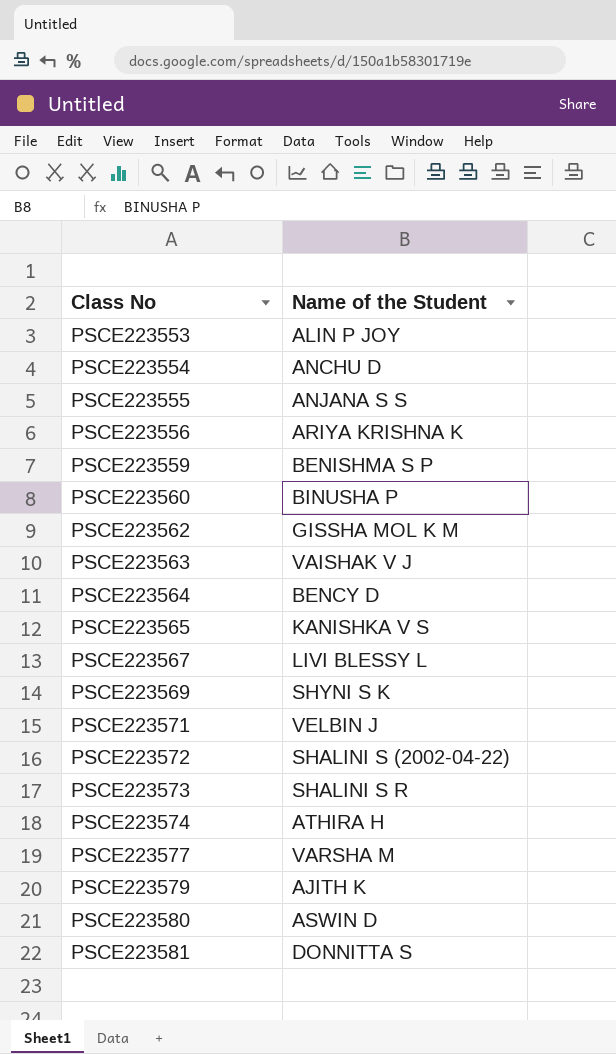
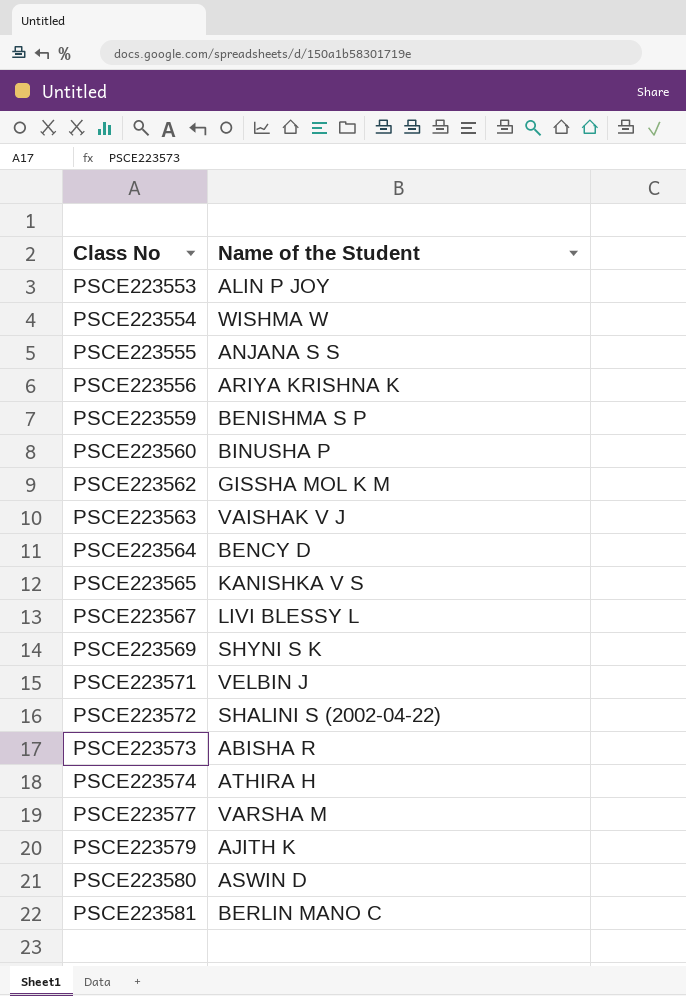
PSCE223554 | Name of the Student: ANCHU D -> WISHMA W
PSCE223573 | Name of the Student: SHALINI S R -> ABISHA R
PSCE223581 | Name of the Student: DONNITTA S -> BERLIN MANO C

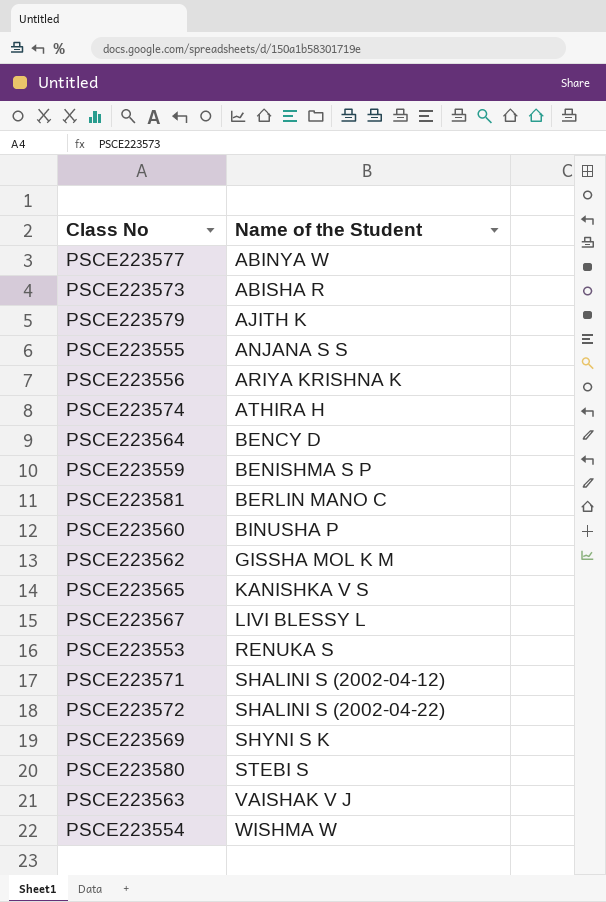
row order: Class No ascending -> Name of the Student ascending
PSCE223577 | Name of the Student: VARSHA M -> ABINYA W
PSCE223553 | Name of the Student: ALIN P JOY -> RENUKA S
PSCE223571 | Name of the Student: VELBIN J -> SHALINI S (2002-04-12)
PSCE223580 | Name of the Student: ASWIN D -> STEBI S

